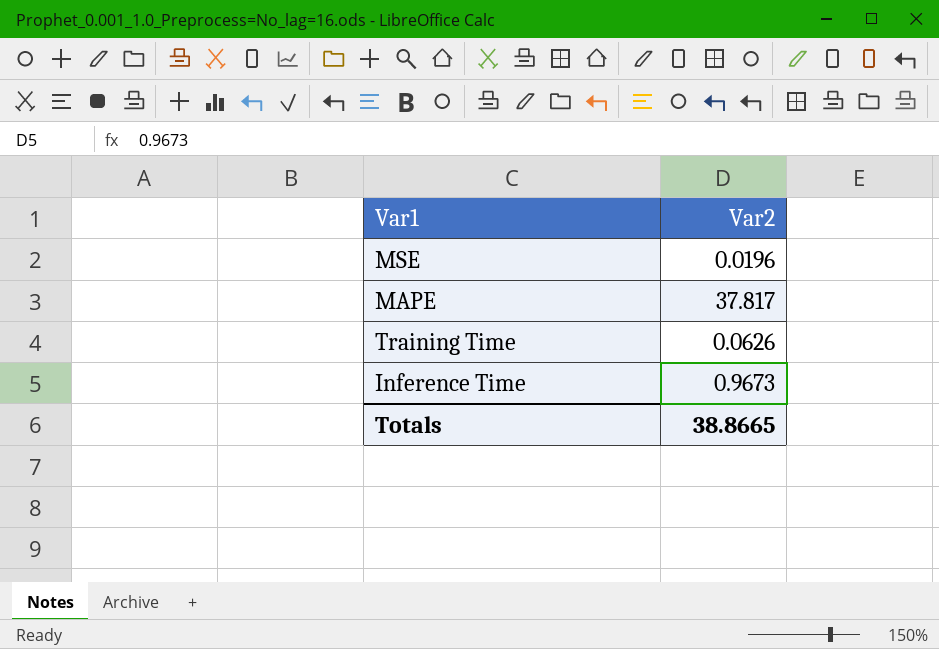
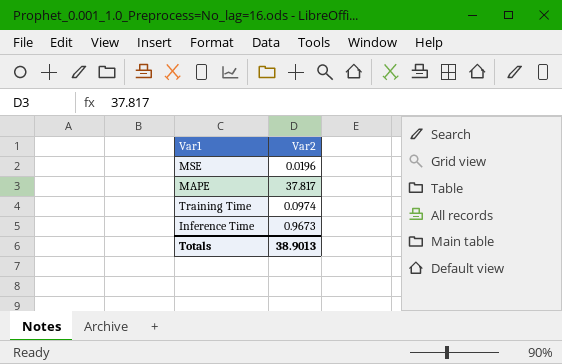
Training Time | Var2: 0.0626 -> 0.0974
Totals | Var2: 38.8665 -> 38.9013

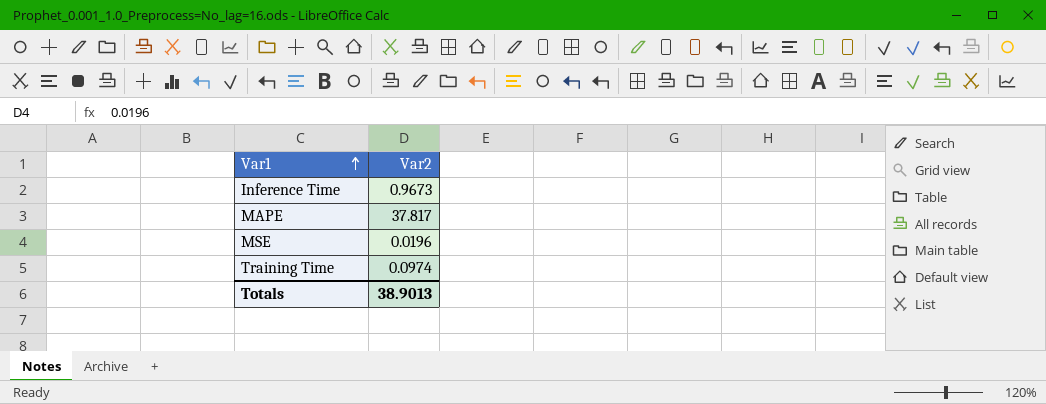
row order: none -> Var1 ascending

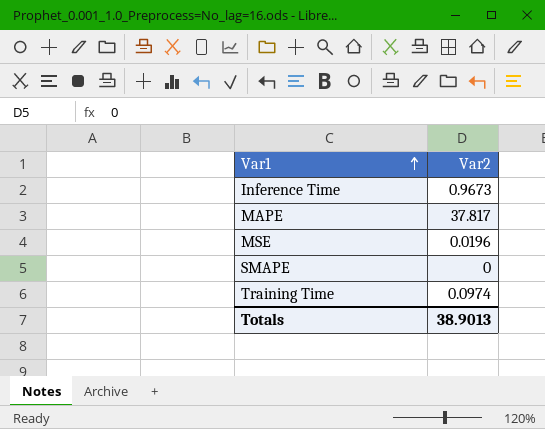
row SMAPE: none -> 0

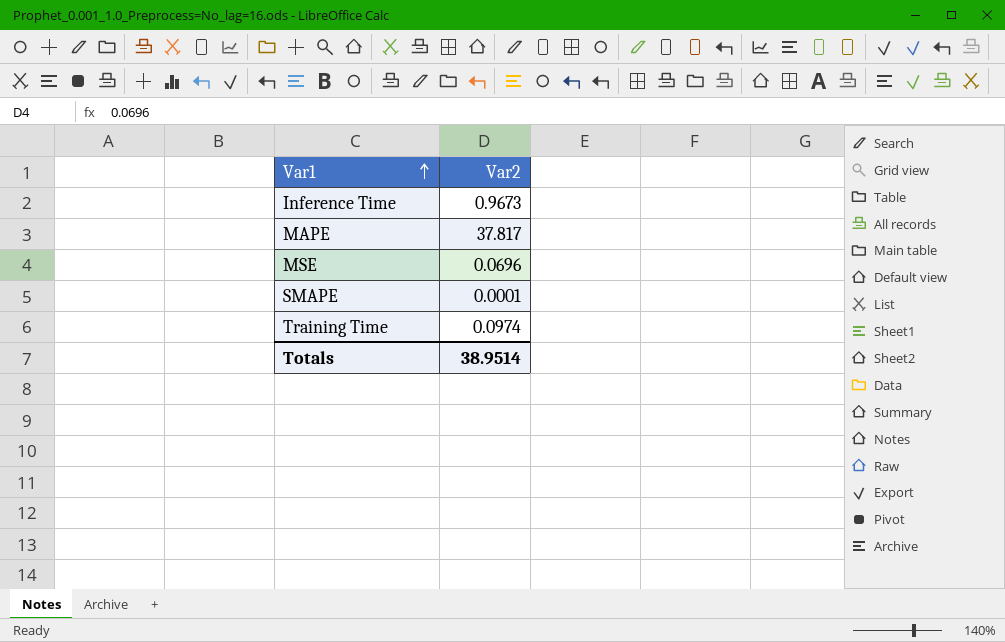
MSE | Var2: 0.0196 -> 0.0696
SMAPE | Var2: 0 -> 0.0001
Totals | Var2: 38.9013 -> 38.9514

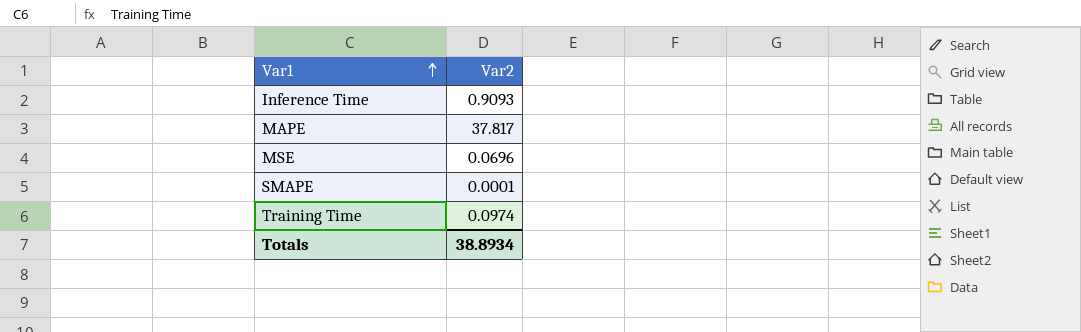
Inference Time | Var2: 0.9673 -> 0.9093
Totals | Var2: 38.9514 -> 38.8934

